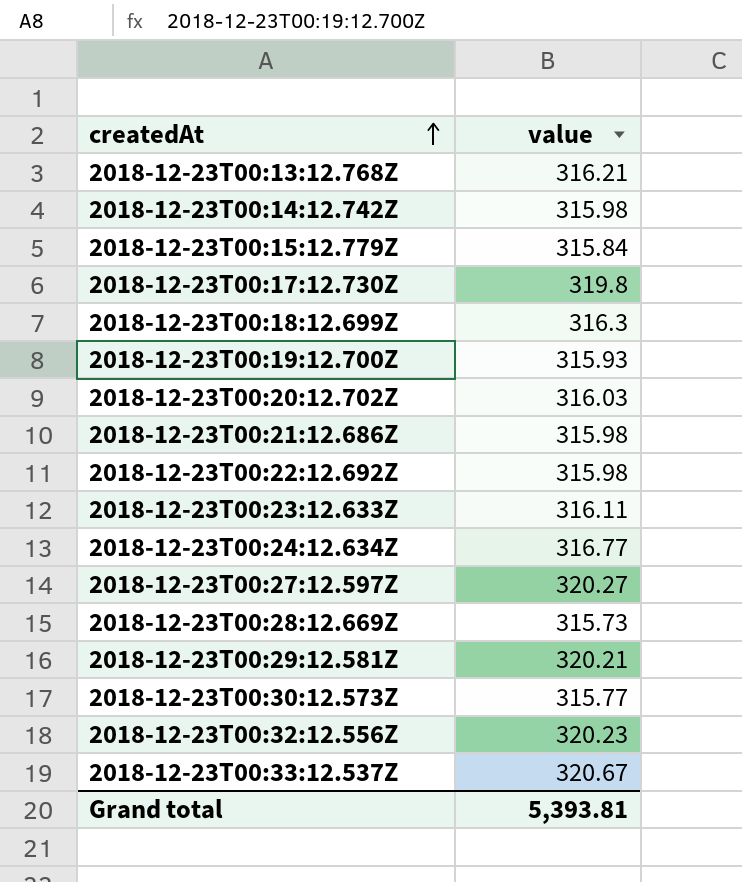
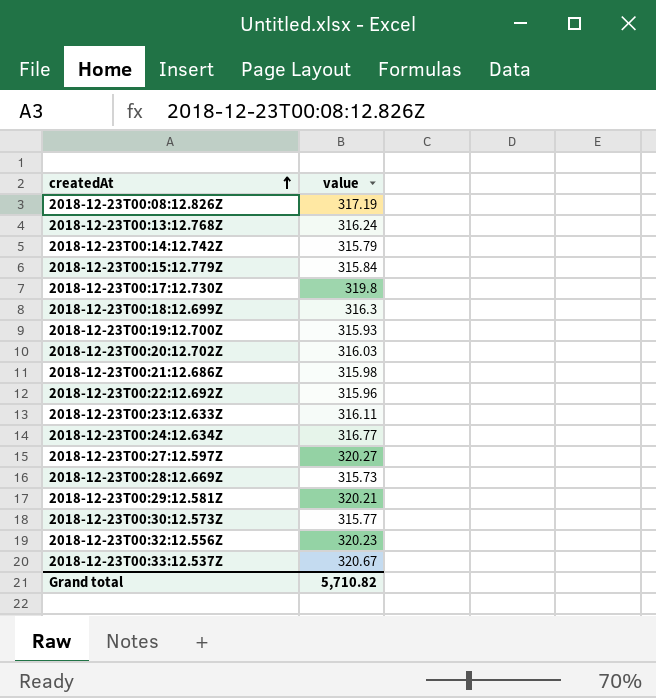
row 2018-12-23T00:08:12.826Z: none -> 317.19
2018-12-23T00:13:12.768Z | value: 316.21 -> 316.24
2018-12-23T00:14:12.742Z | value: 315.98 -> 315.79
2018-12-23T00:22:12.692Z | value: 315.98 -> 315.96
Grand total | value: 5,393.81 -> 5,710.82

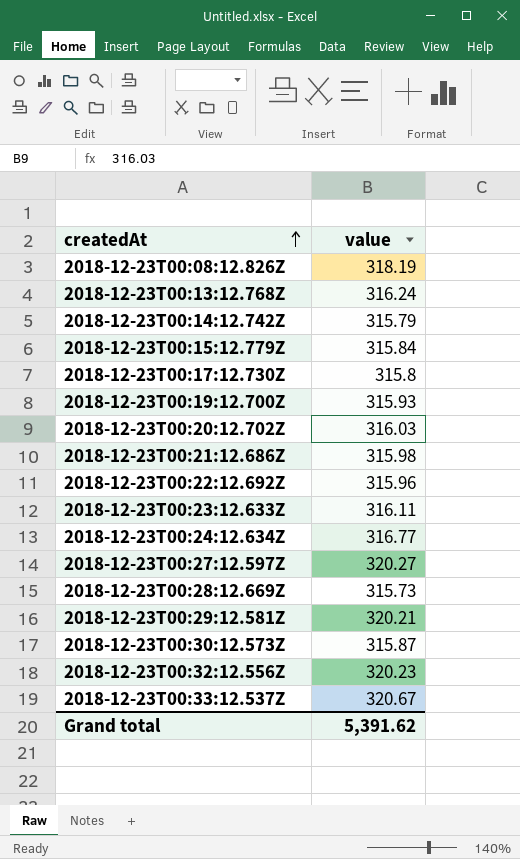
row 2018-12-23T00:18:12.699Z: 316.3 -> none
2018-12-23T00:08:12.826Z | value: 317.19 -> 318.19
2018-12-23T00:17:12.730Z | value: 319.8 -> 315.8
2018-12-23T00:30:12.573Z | value: 315.77 -> 315.87
Grand total | value: 5,710.82 -> 5,391.62

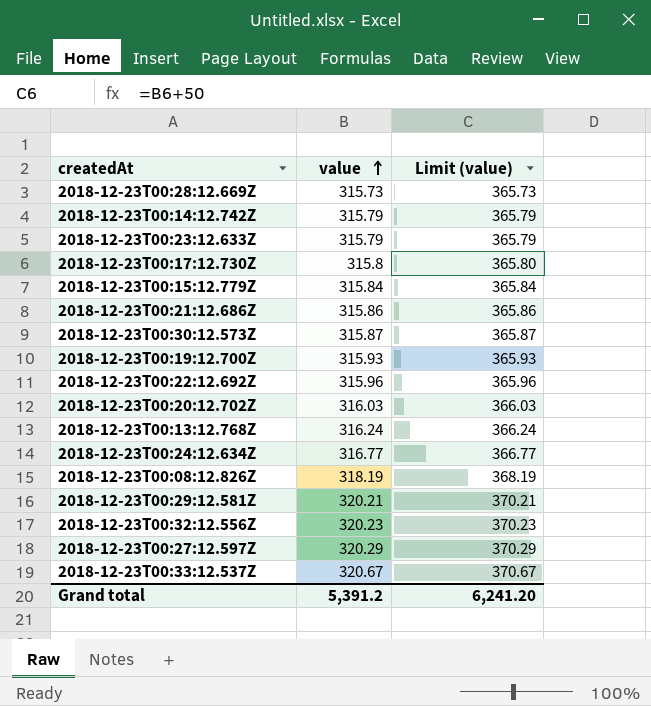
row order: createdAt ascending -> value ascending
column Limit (value) | formula: none -> [value] + 50
2018-12-23T00:23:12.633Z | value: 316.11 -> 315.79
2018-12-23T00:21:12.686Z | value: 315.98 -> 315.86
2018-12-23T00:27:12.597Z | value: 320.27 -> 320.29
Grand total | value: 5,391.62 -> 5,391.2

